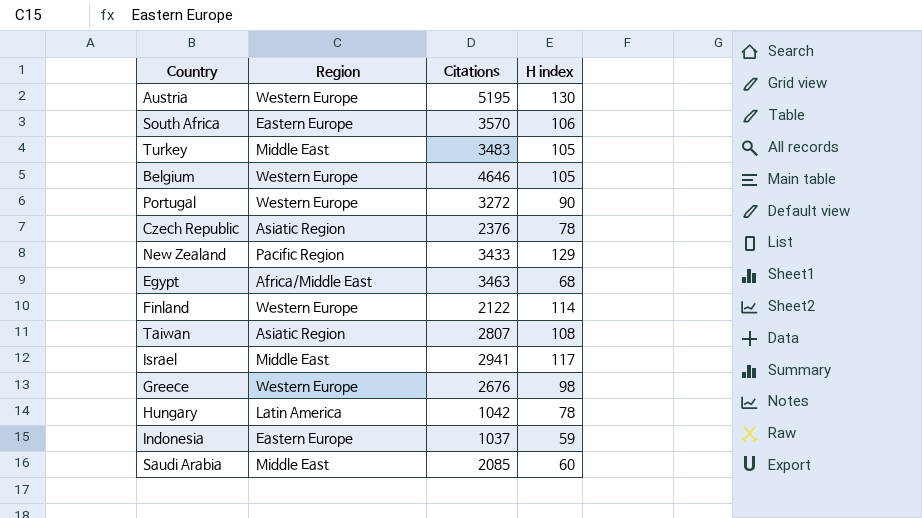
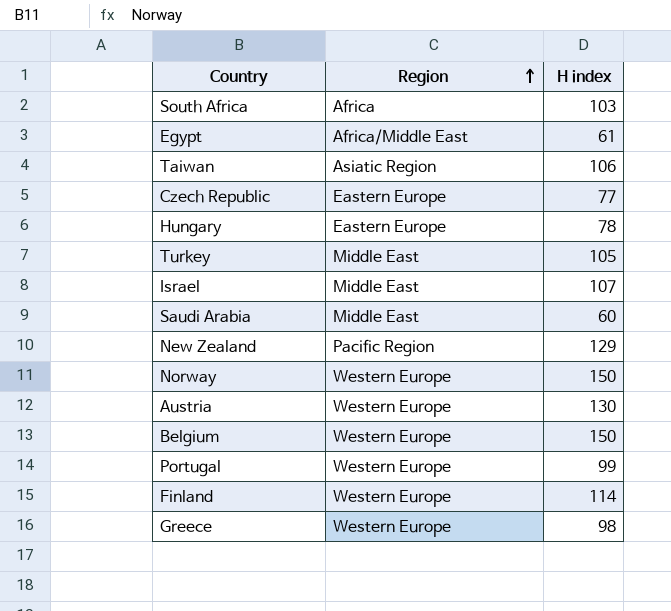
row order: none -> Region ascending
column Citations | position: 3 -> none
row Indonesia: Eastern Europe | 1037 | 59 -> none
South Africa | Region: Eastern Europe -> Africa
South Africa | H index: 106 -> 103
Egypt | H index: 68 -> 61
Taiwan | H index: 108 -> 106
Czech Republic | Region: Asiatic Region -> Eastern Europe
Czech Republic | H index: 78 -> 77
Hungary | Region: Latin America -> Eastern Europe
Israel | H index: 117 -> 107
row Norway: none -> Western Europe | 150
Belgium | H index: 105 -> 150
Portugal | H index: 90 -> 99

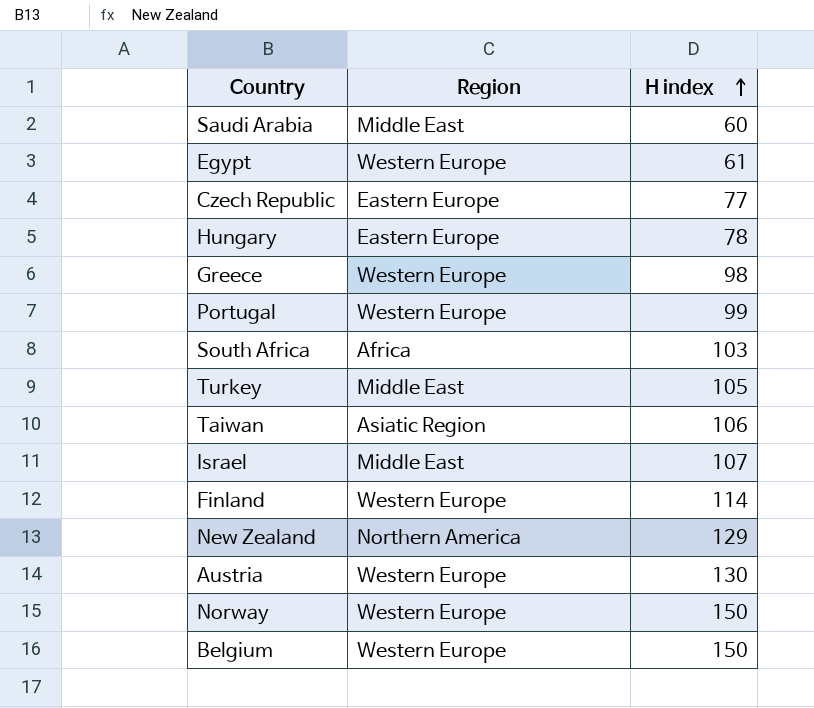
row order: Region ascending -> H index ascending
Egypt | Region: Africa/Middle East -> Western Europe
New Zealand | Region: Pacific Region -> Northern America

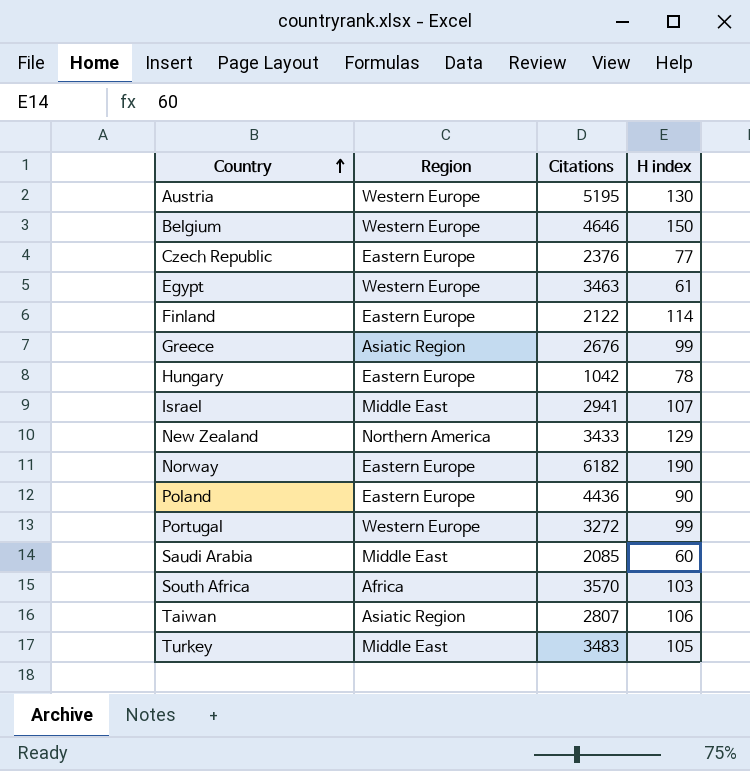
row order: H index ascending -> Country ascending
column Citations | position: none -> 3
Finland | Region: Western Europe -> Eastern Europe
Greece | Region: Western Europe -> Asiatic Region
Greece | H index: 98 -> 99
Norway | Region: Western Europe -> Eastern Europe
Norway | H index: 150 -> 190
row Poland: none -> Eastern Europe | 4436 | 90

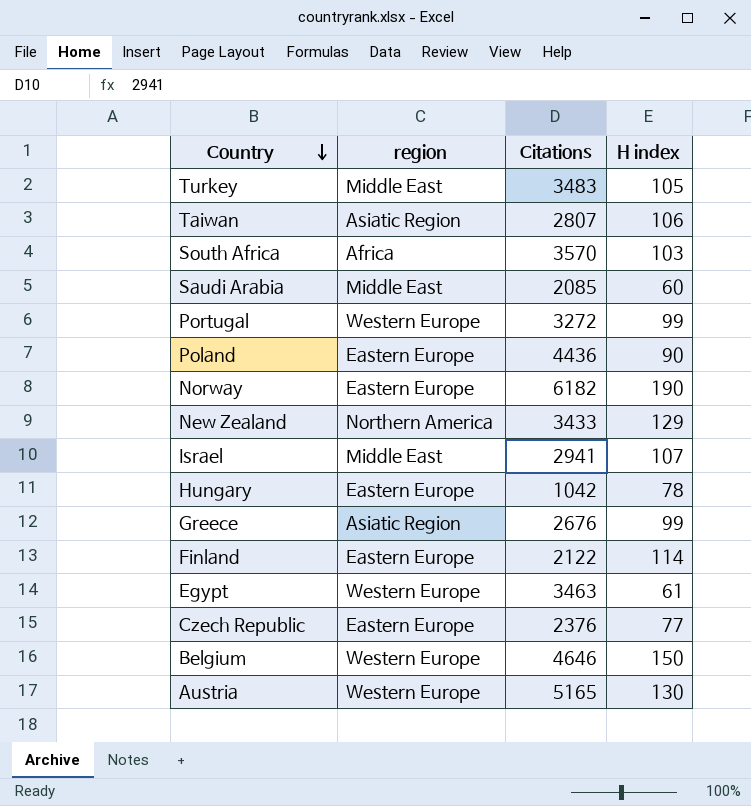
row order: Country ascending -> Country descending
column name: Region -> region
Austria | Citations: 5195 -> 5165

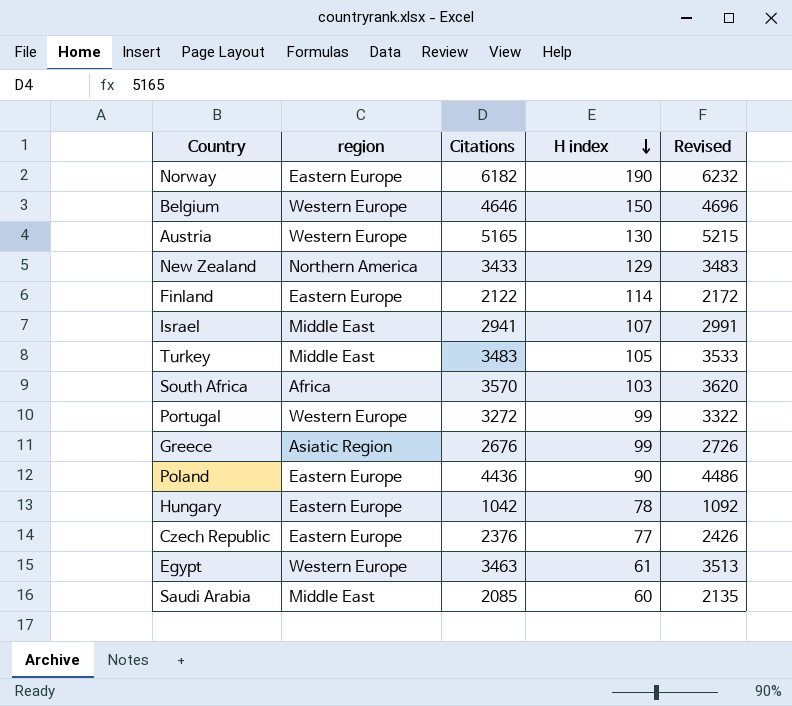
row order: Country descending -> H index descending
column Revised | formula: none -> [Citations] + 50
row Taiwan: Asiatic Region | 2807 | 106 -> none

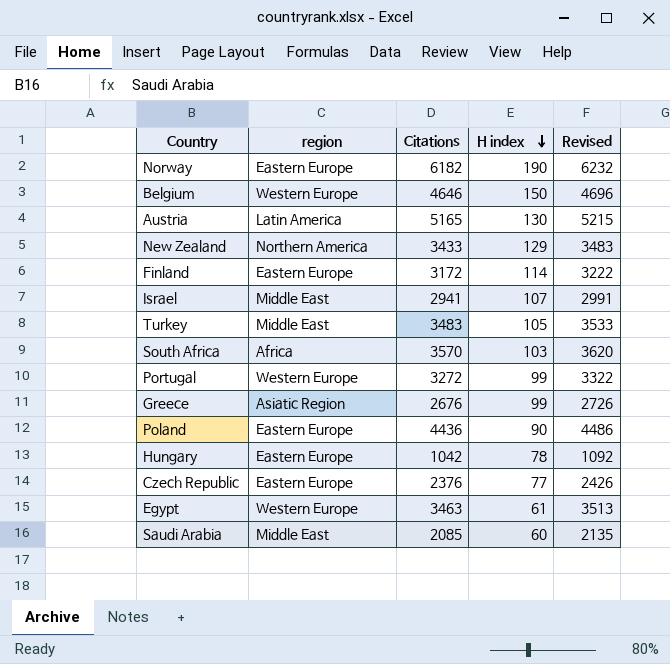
Austria | region: Western Europe -> Latin America
Finland | Citations: 2122 -> 3172
Finland | Revised: 2172 -> 3222

